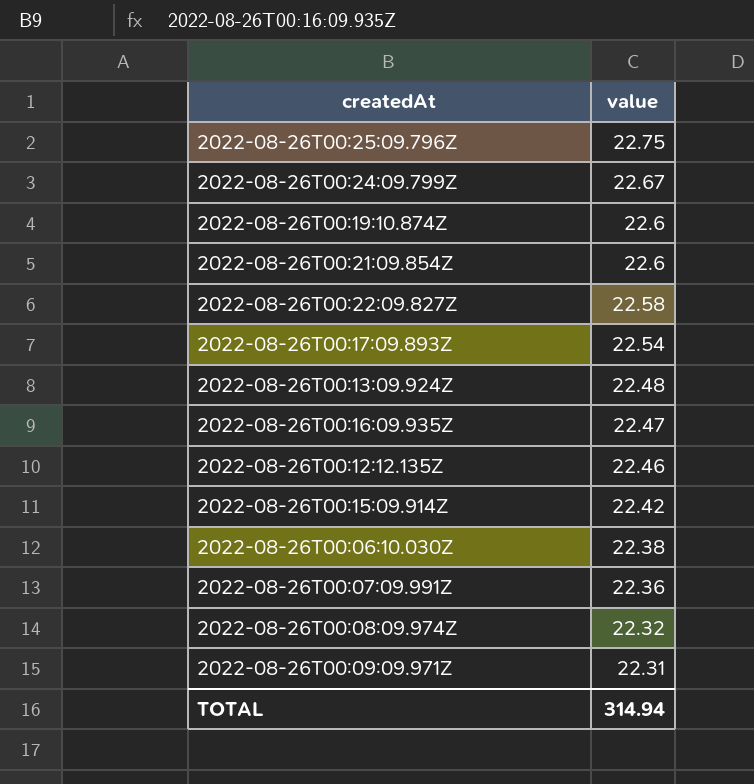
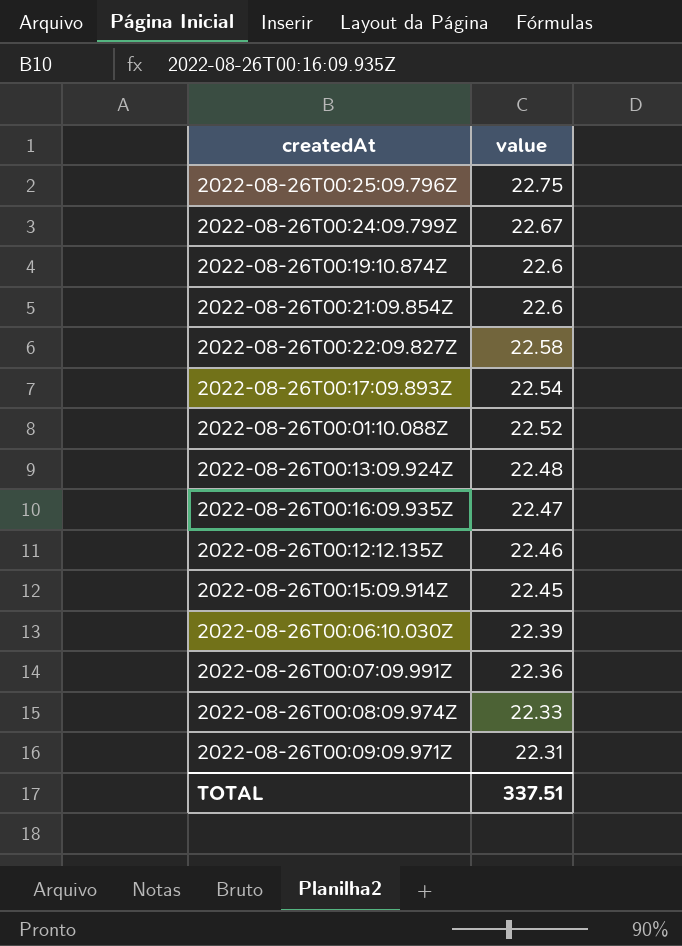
row 2022-08-26T00:01:10.088Z: none -> 22.52
2022-08-26T00:15:09.914Z | value: 22.42 -> 22.45
2022-08-26T00:06:10.030Z | value: 22.38 -> 22.39
2022-08-26T00:08:09.974Z | value: 22.32 -> 22.33
TOTAL | value: 314.94 -> 337.51

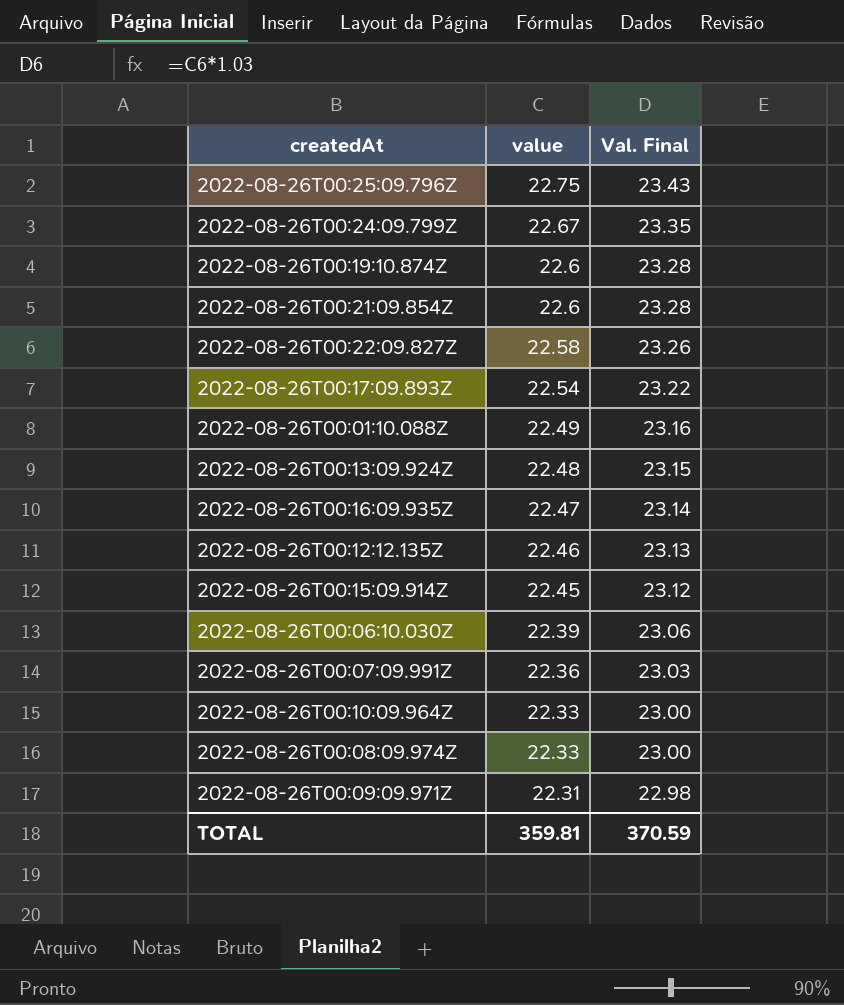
column Val. Final | formula: none -> [value] * 1.03
2022-08-26T00:01:10.088Z | value: 22.52 -> 22.49
row 2022-08-26T00:10:09.964Z: none -> 22.33 | 23.00
TOTAL | value: 337.51 -> 359.81

